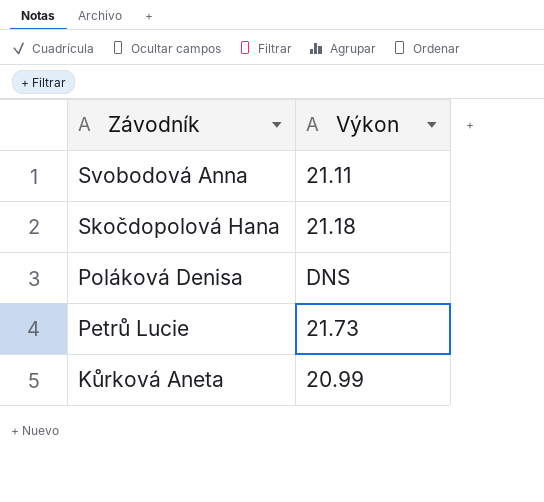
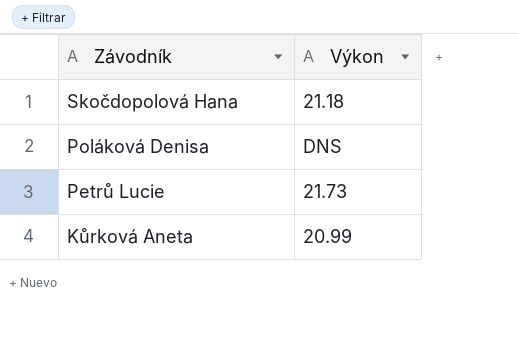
row Svobodová Anna: 21.11 -> none

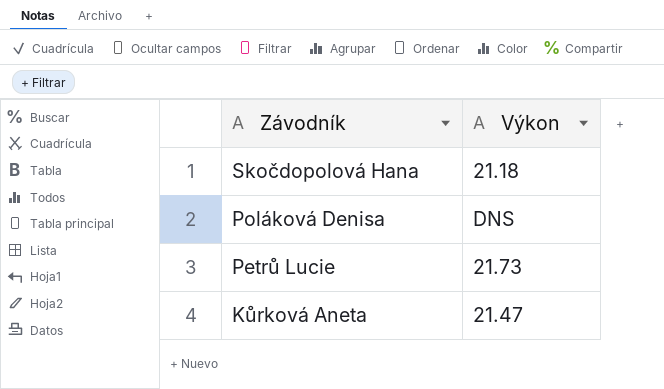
Kůrková Aneta | Výkon: 20.99 -> 21.47

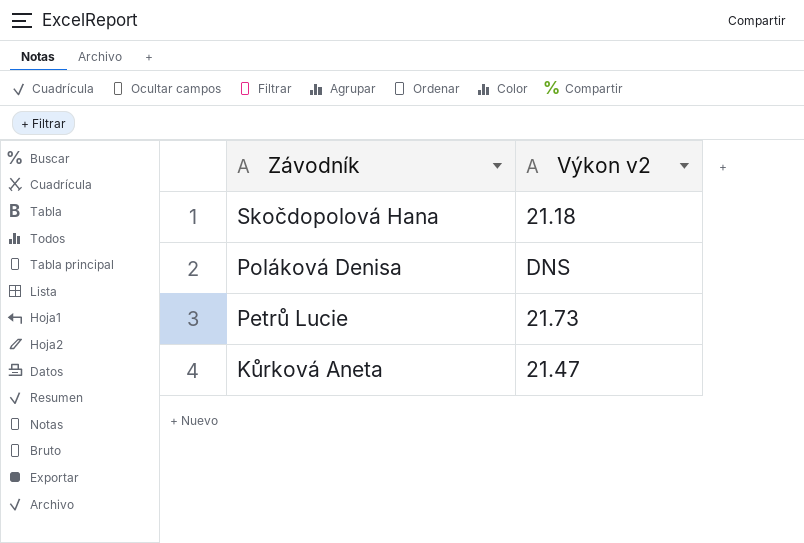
column name: Výkon -> Výkon v2

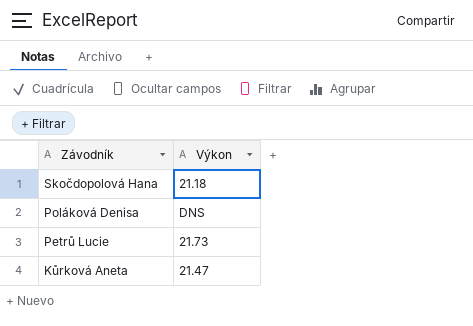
column name: Výkon v2 -> Výkon

